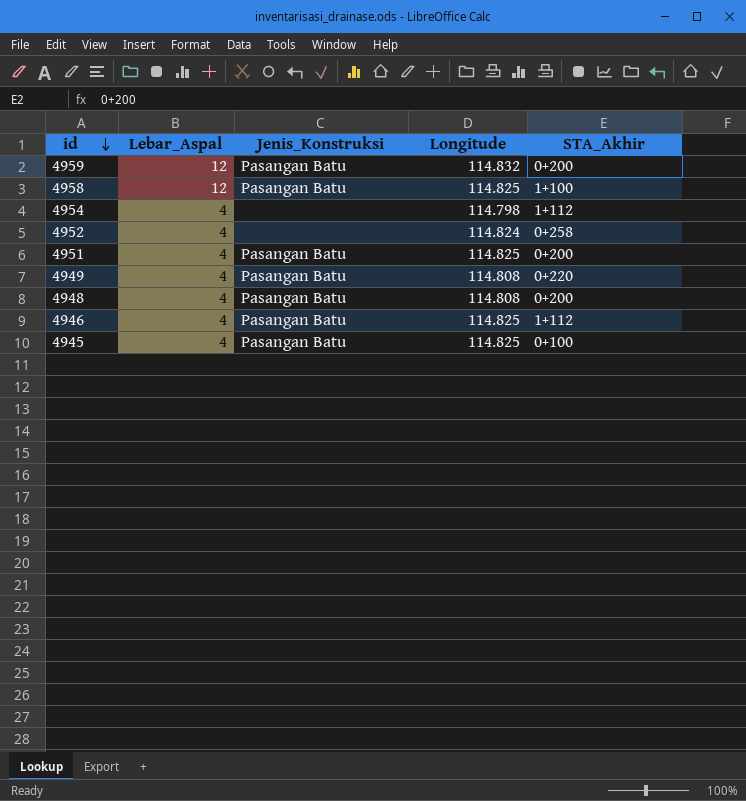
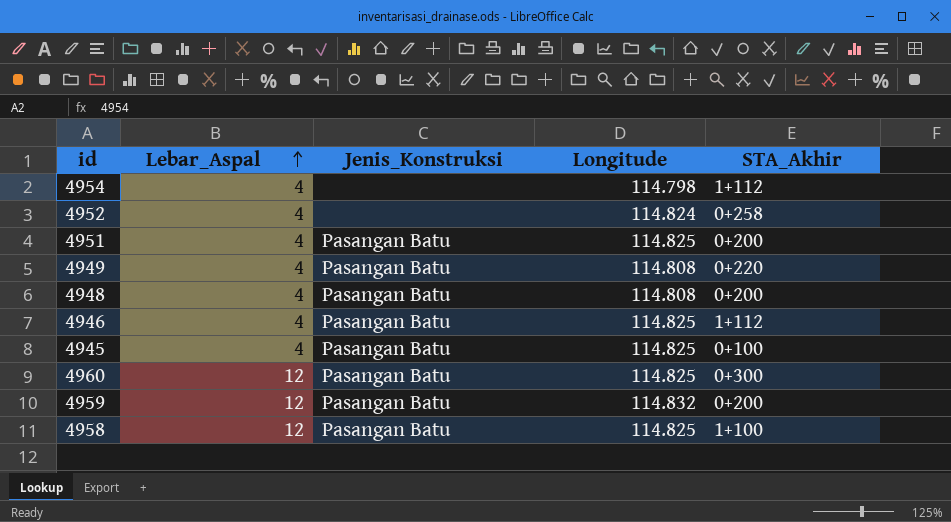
row order: id descending -> Lebar_Aspal ascending
row 4960: none -> 12 | Pasangan Batu | 114.825 | 0+300

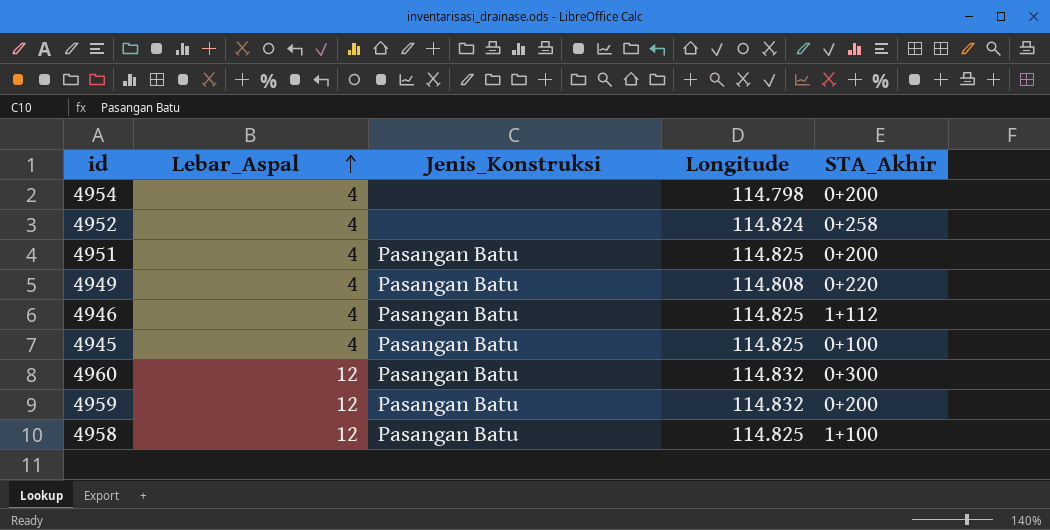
row 4948: 4 | Pasangan Batu | 114.808 | 0+200 -> none
4954 | STA_Akhir: 1+112 -> 0+200
4960 | Longitude: 114.825 -> 114.832

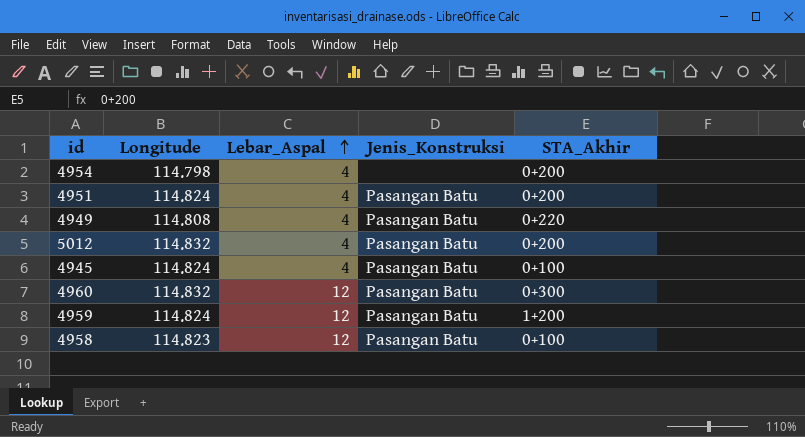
column Longitude | position: 4 -> 2
row 4952: 4 | none | 114.824 | 0+258 -> none
row 4946: 4 | Pasangan Batu | 114.825 | 1+112 -> none
4951 | Longitude: 114.825 -> 114.824
row 5012: none -> 114.832 | 4 | Pasangan Batu | 0+200
4945 | Longitude: 114.825 -> 114.824
4959 | Longitude: 114.832 -> 114.824
4959 | STA_Akhir: 0+200 -> 1+200
4958 | Longitude: 114.825 -> 114.823
4958 | STA_Akhir: 1+100 -> 0+100

